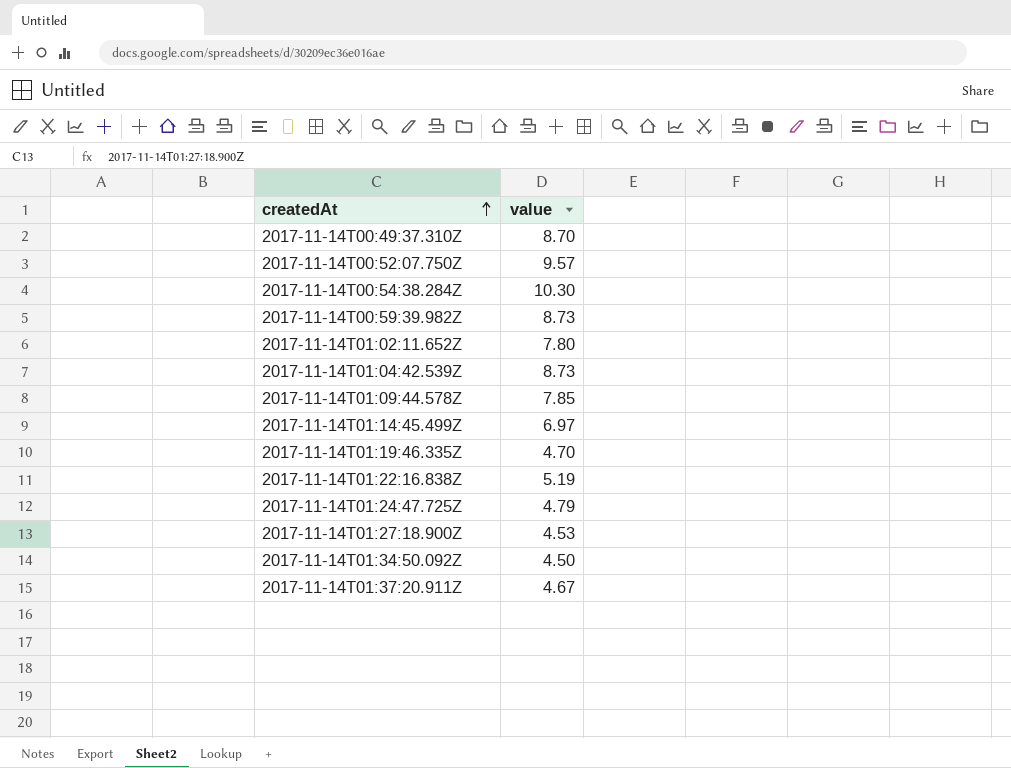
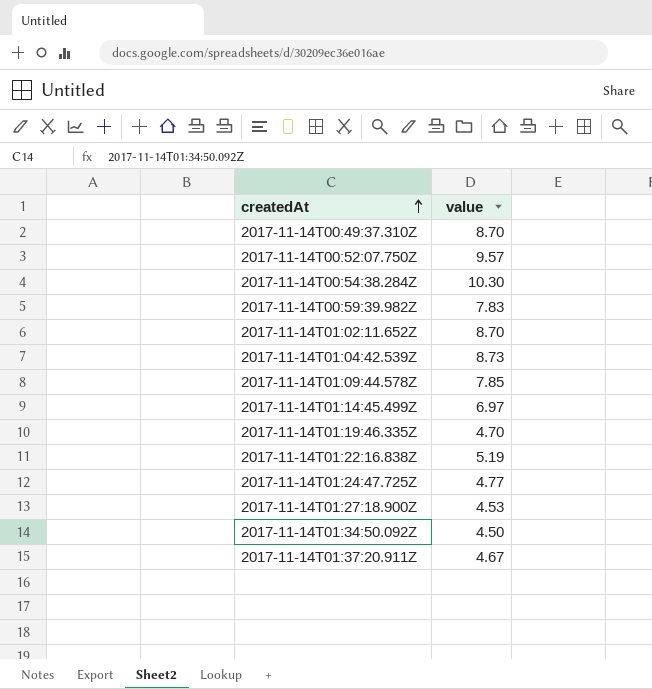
2017-11-14T00:59:39.982Z | value: 8.73 -> 7.83
2017-11-14T01:02:11.652Z | value: 7.80 -> 8.70
2017-11-14T01:24:47.725Z | value: 4.79 -> 4.77

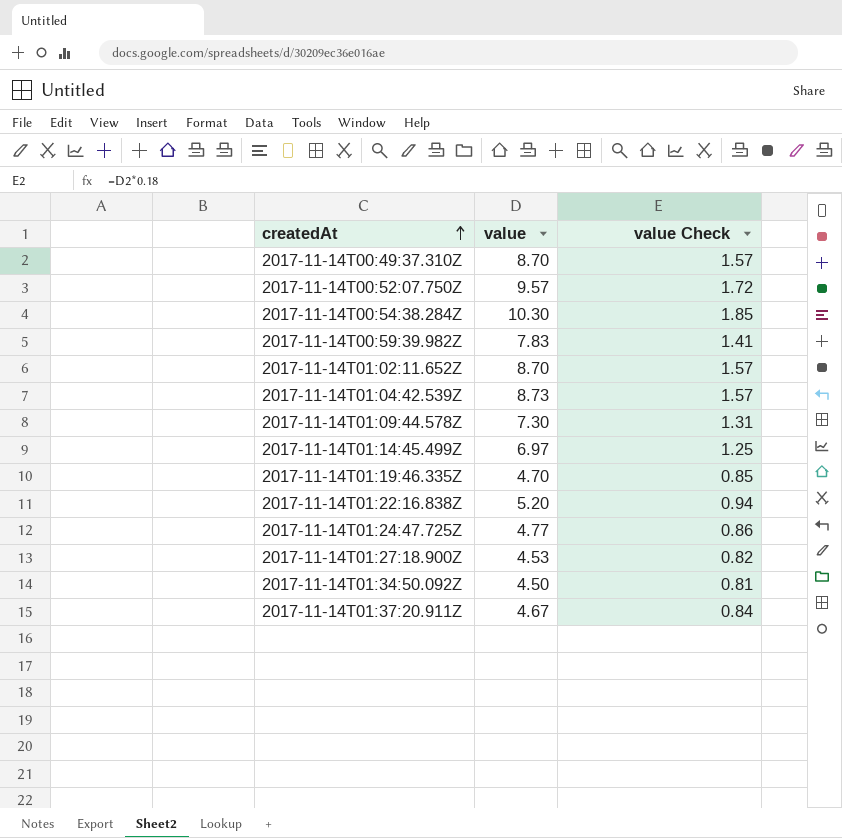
column value Check | formula: none -> [value] * 0.18
2017-11-14T01:09:44.578Z | value: 7.85 -> 7.30
2017-11-14T01:22:16.838Z | value: 5.19 -> 5.20

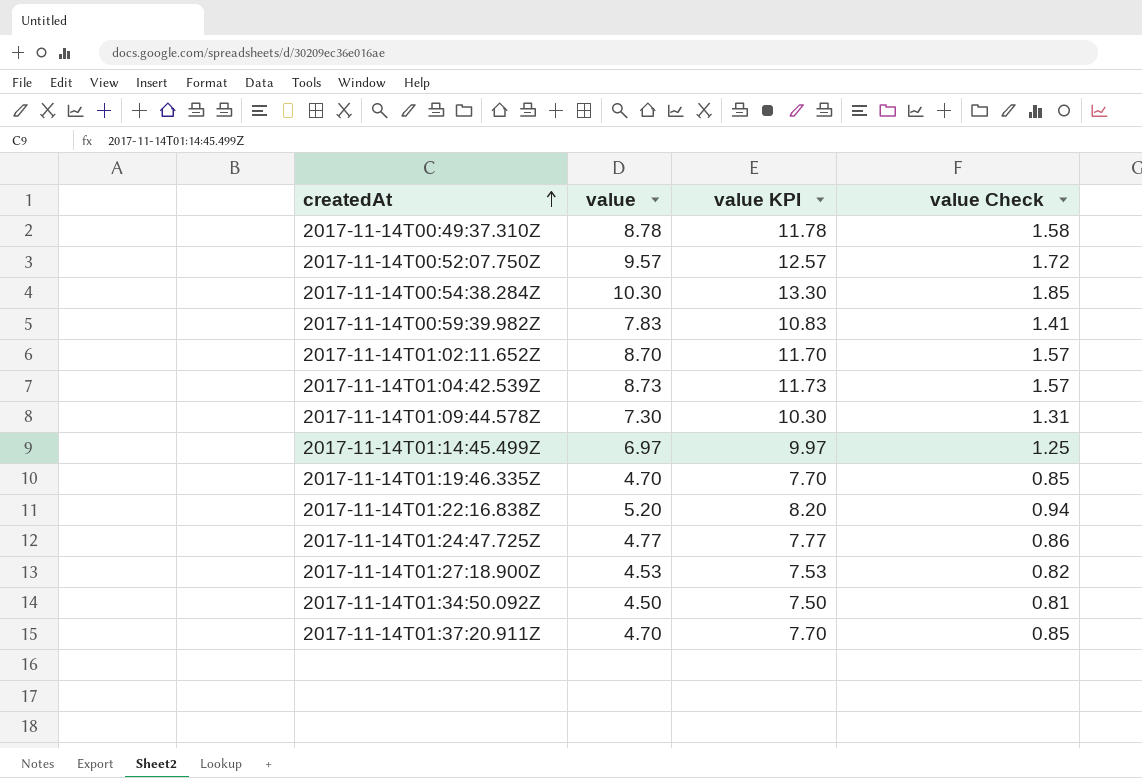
column value KPI | formula: none -> [value] + 3
2017-11-14T00:49:37.310Z | value: 8.70 -> 8.78
2017-11-14T00:49:37.310Z | value Check: 1.57 -> 1.58
2017-11-14T01:37:20.911Z | value: 4.67 -> 4.70
2017-11-14T01:37:20.911Z | value Check: 0.84 -> 0.85

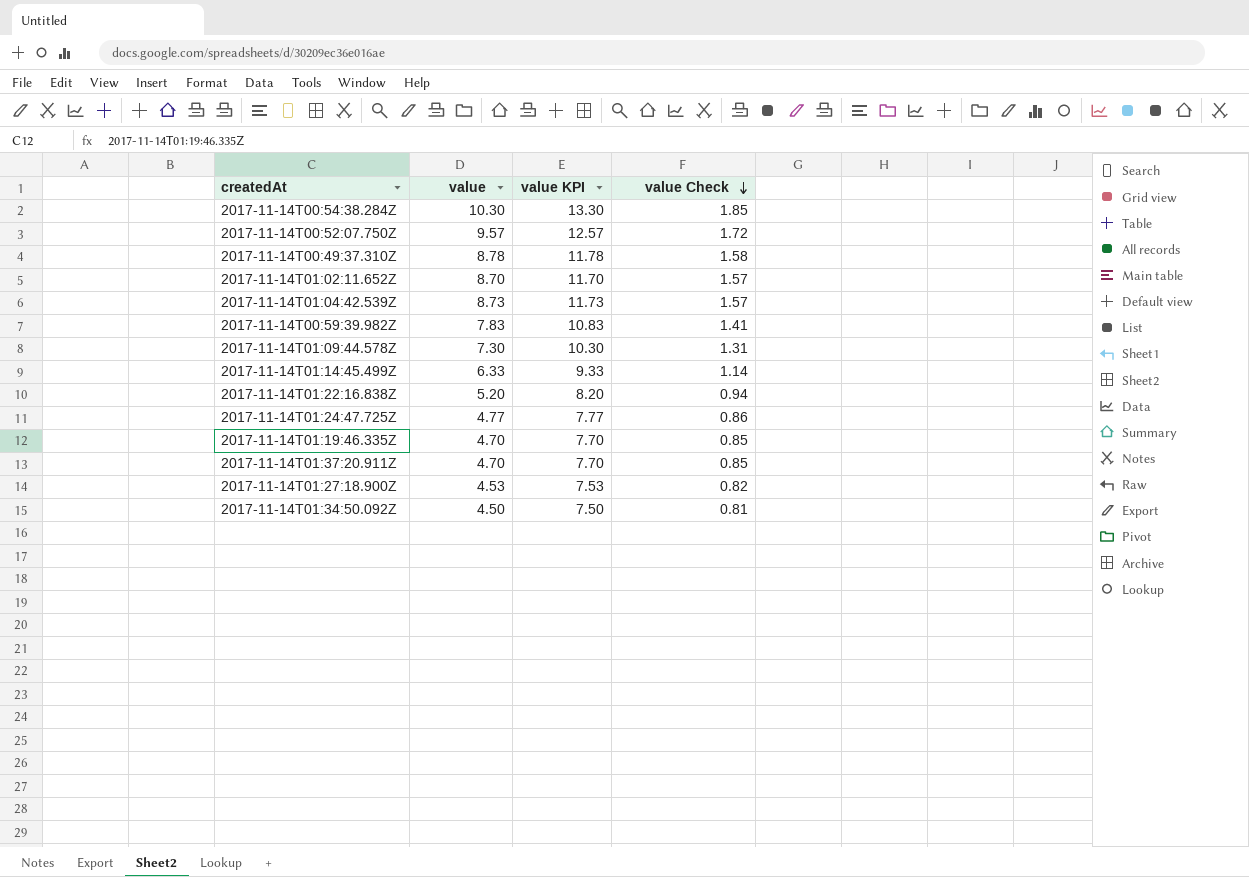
row order: createdAt ascending -> value Check descending
2017-11-14T01:14:45.499Z | value: 6.97 -> 6.33
2017-11-14T01:14:45.499Z | value KPI: 9.97 -> 9.33
2017-11-14T01:14:45.499Z | value Check: 1.25 -> 1.14

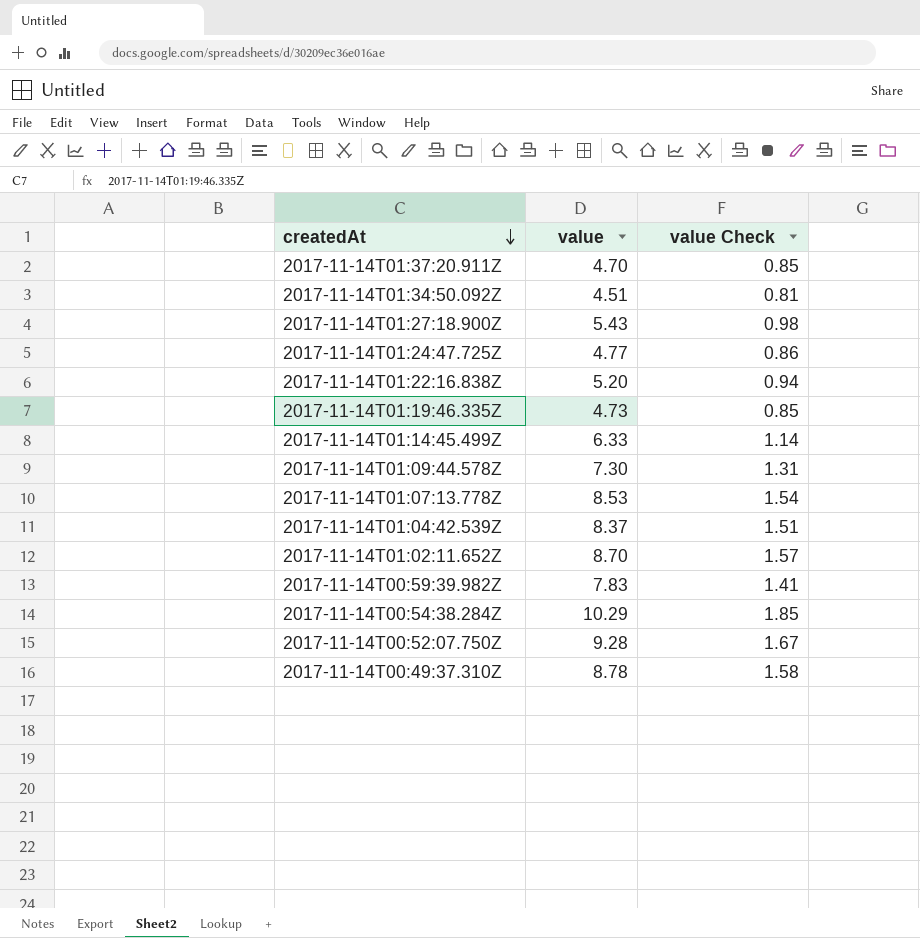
row order: value Check descending -> createdAt descending
column value KPI | formula: [value] + 3 -> none
2017-11-14T01:34:50.092Z | value: 4.50 -> 4.51
2017-11-14T01:27:18.900Z | value: 4.53 -> 5.43
2017-11-14T01:27:18.900Z | value Check: 0.82 -> 0.98
2017-11-14T01:19:46.335Z | value: 4.70 -> 4.73
row 2017-11-14T01:07:13.778Z: none -> 8.53 | 1.54
2017-11-14T01:04:42.539Z | value: 8.73 -> 8.37
2017-11-14T01:04:42.539Z | value Check: 1.57 -> 1.51
2017-11-14T00:54:38.284Z | value: 10.30 -> 10.29
2017-11-14T00:52:07.750Z | value: 9.57 -> 9.28
2017-11-14T00:52:07.750Z | value Check: 1.72 -> 1.67

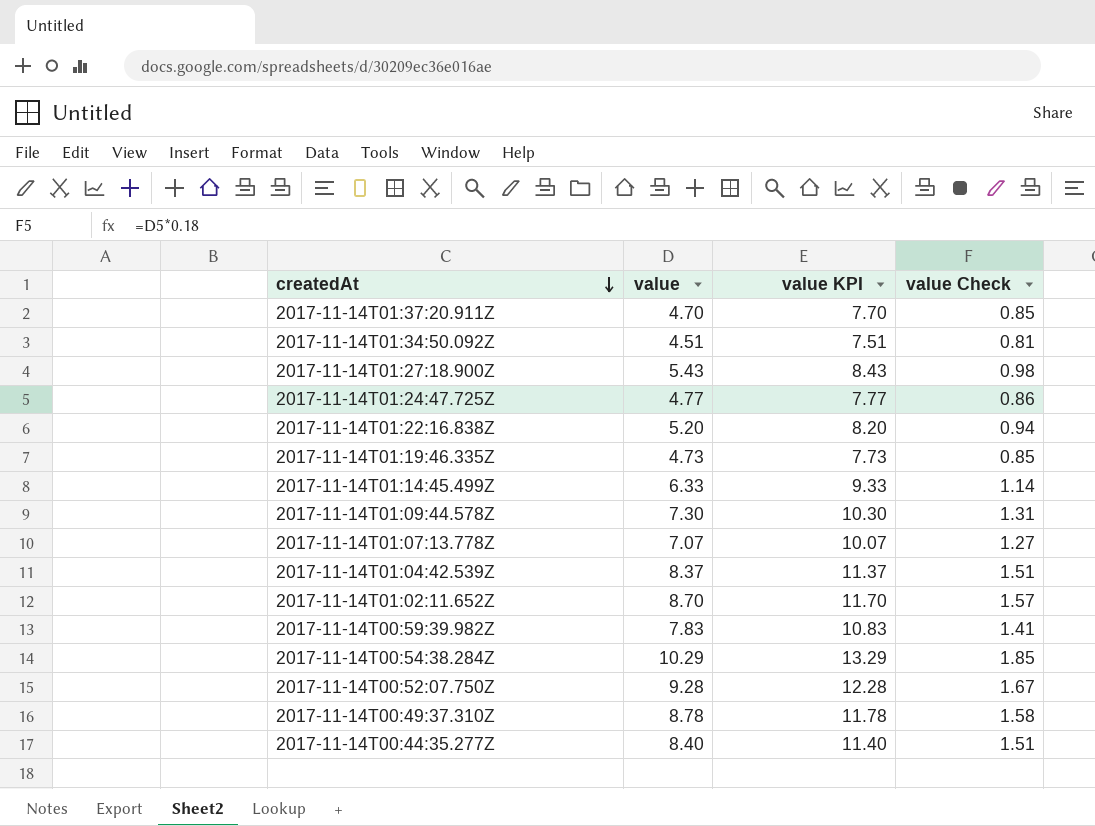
column value KPI | formula: none -> [value] + 3
2017-11-14T01:07:13.778Z | value: 8.53 -> 7.07
2017-11-14T01:07:13.778Z | value Check: 1.54 -> 1.27
row 2017-11-14T00:44:35.277Z: none -> 8.40 | 11.40 | 1.51

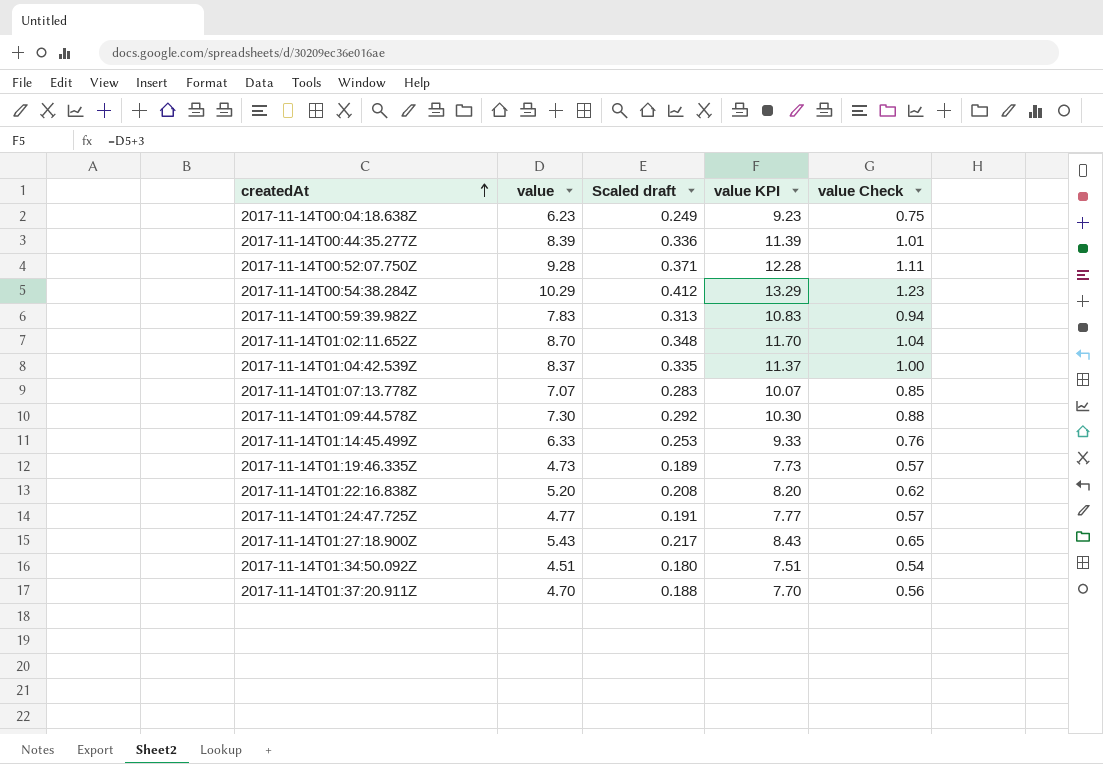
row order: createdAt descending -> createdAt ascending
column Scaled draft | formula: none -> [value] * 0.04
column value Check | formula: [value] * 0.18 -> [value] * 0.12
row 2017-11-14T00:49:37.310Z: 8.78 | 11.78 | 1.58 -> none
row 2017-11-14T00:04:18.638Z: none -> 6.23 | 0.249 | 9.23 | 0.75
2017-11-14T00:44:35.277Z | value: 8.40 -> 8.39
2017-11-14T00:44:35.277Z | value KPI: 11.40 -> 11.39

